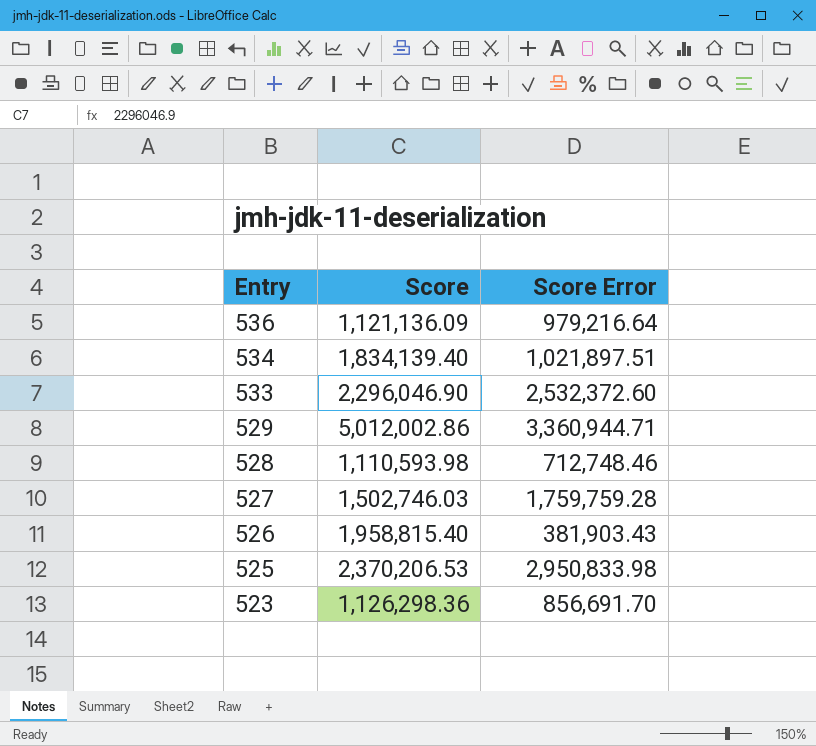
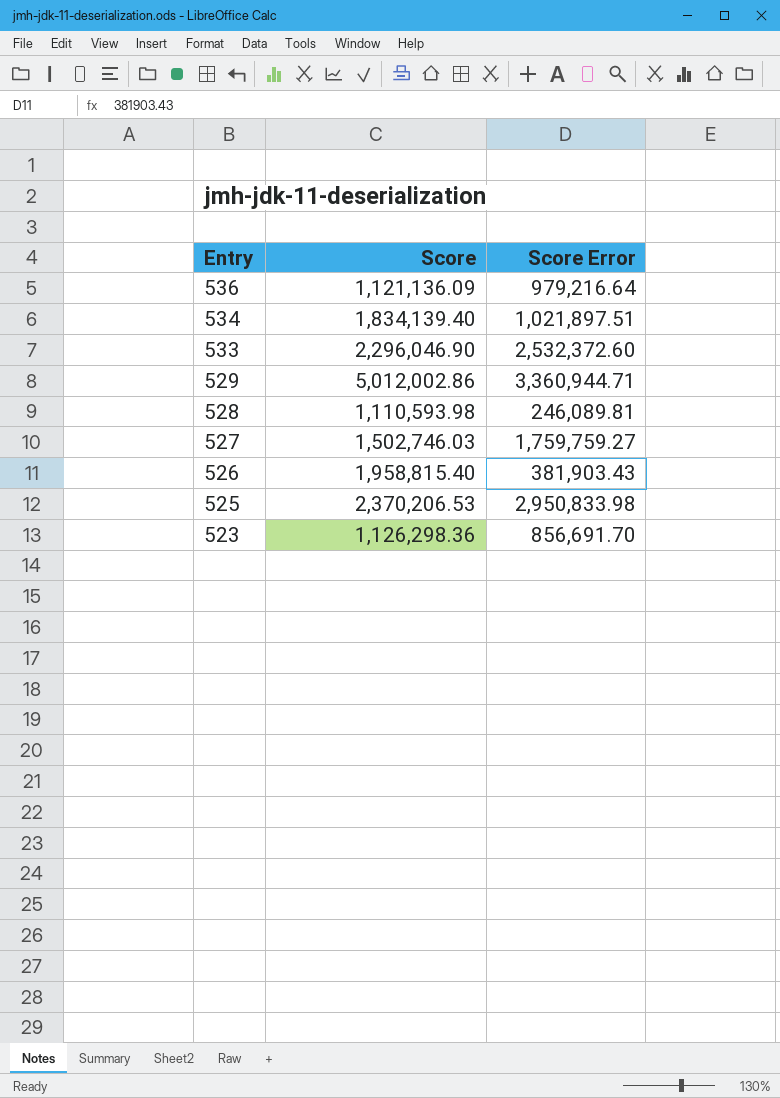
528 | Score Error: 712,748.46 -> 246,089.81
527 | Score Error: 1,759,759.28 -> 1,759,759.27

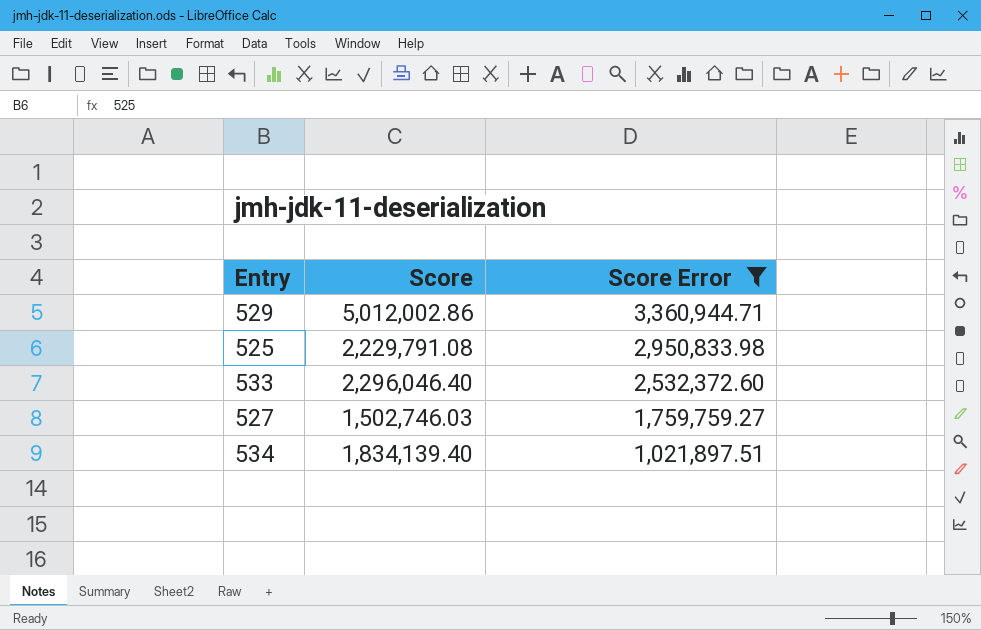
filter: none -> Score Error >= 1,021,897.51
row order: Entry descending -> Score Error descending
525 | Score: 2,370,206.53 -> 2,229,791.08
533 | Score: 2,296,046.90 -> 2,296,046.40

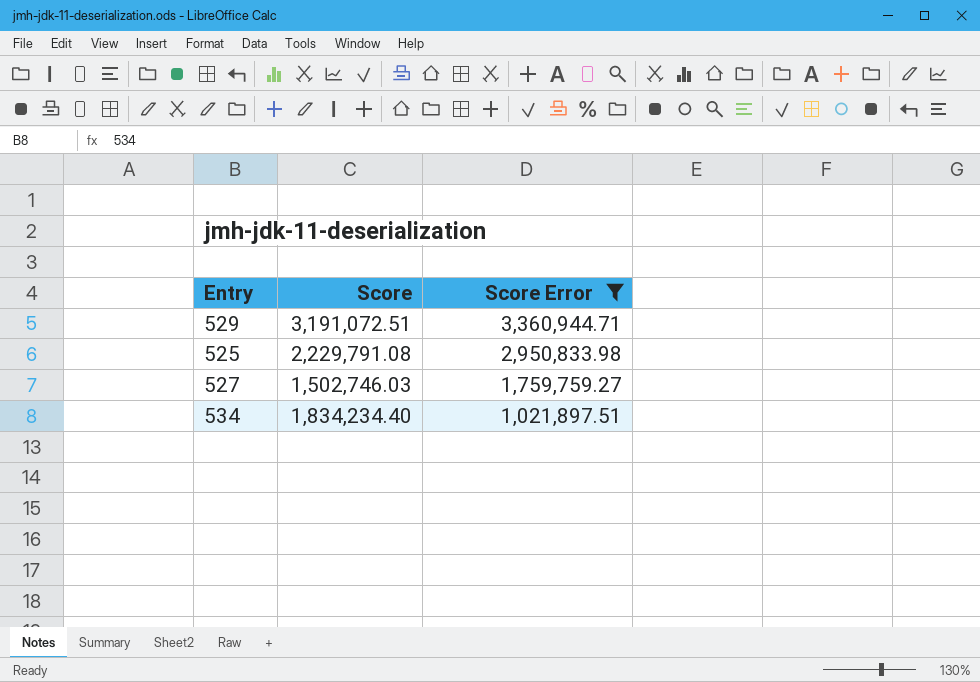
row 533: 2,296,046.40 | 2,532,372.60 -> none
529 | Score: 5,012,002.86 -> 3,191,072.51
534 | Score: 1,834,139.40 -> 1,834,234.40

